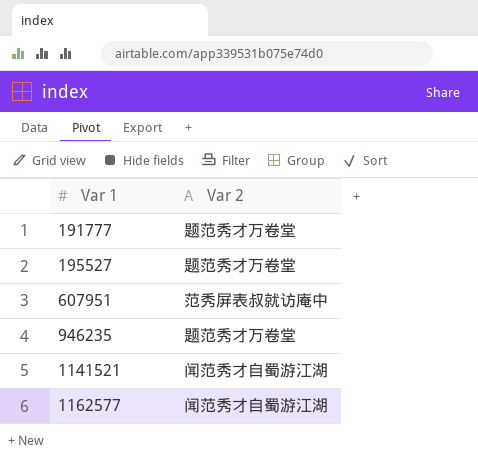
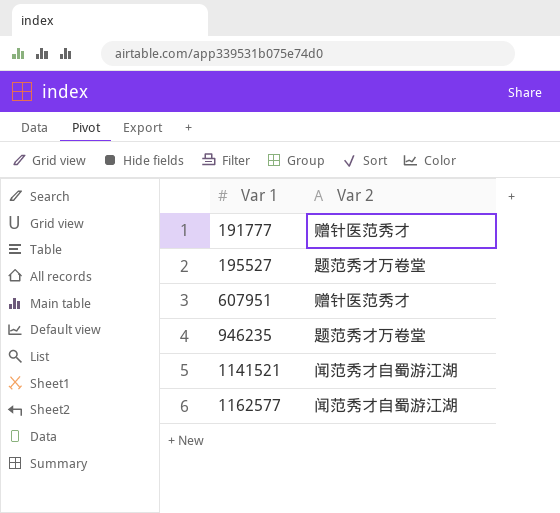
191777 | Var 2: 题范秀才万卷堂 -> 赠针医范秀才
607951 | Var 2: 范秀屏表叔就访庵中 -> 赠针医范秀才

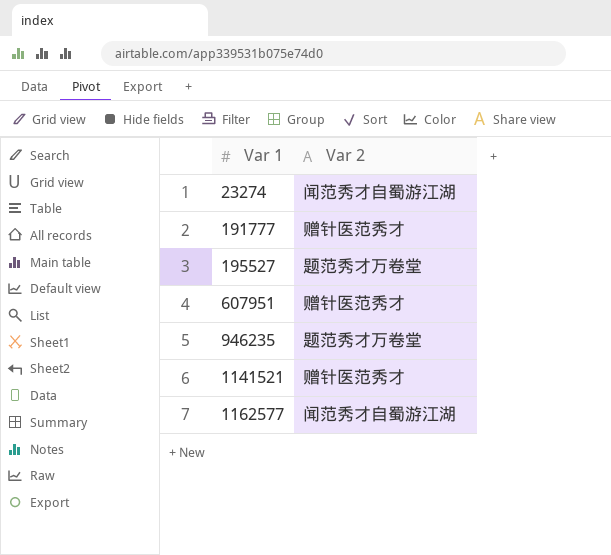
row 23274: none -> 闻范秀才自蜀游江湖
1141521 | Var 2: 闻范秀才自蜀游江湖 -> 赠针医范秀才

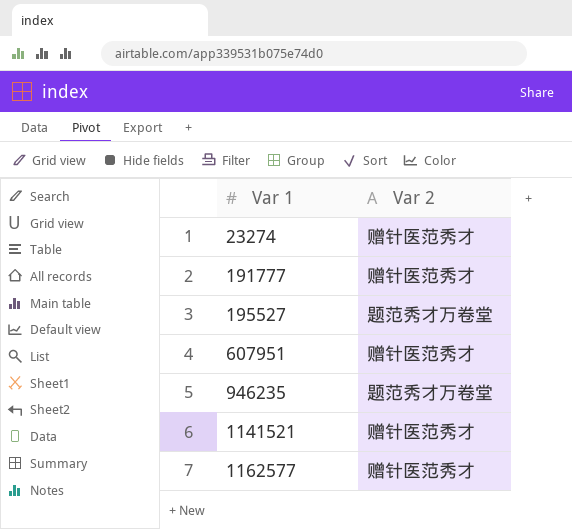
23274 | Var 2: 闻范秀才自蜀游江湖 -> 赠针医范秀才
1162577 | Var 2: 闻范秀才自蜀游江湖 -> 赠针医范秀才

